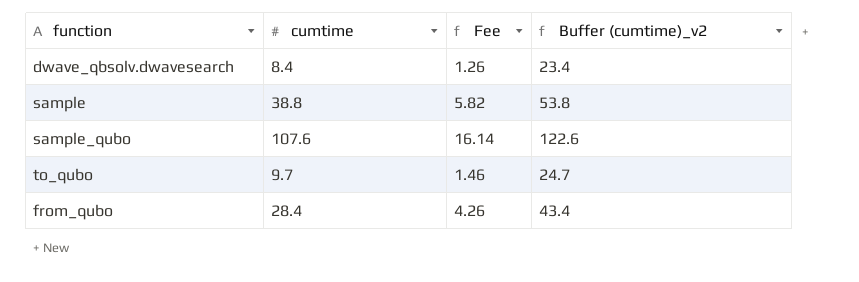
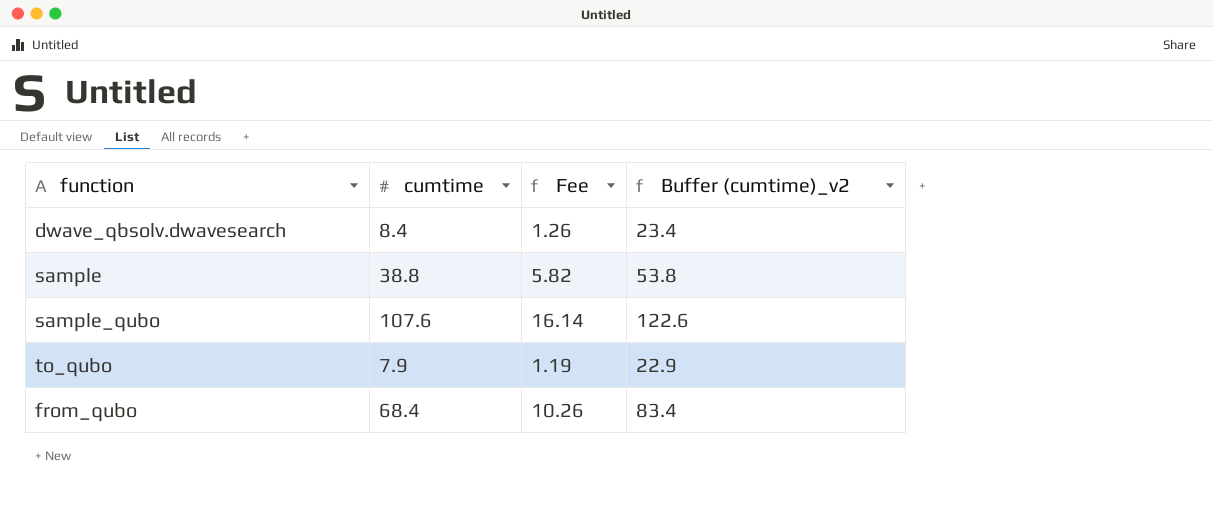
to_qubo | cumtime: 9.7 -> 7.9
to_qubo | Fee: 1.46 -> 1.19
to_qubo | Buffer (cumtime)_v2: 24.7 -> 22.9
from_qubo | cumtime: 28.4 -> 68.4
from_qubo | Fee: 4.26 -> 10.26
from_qubo | Buffer (cumtime)_v2: 43.4 -> 83.4

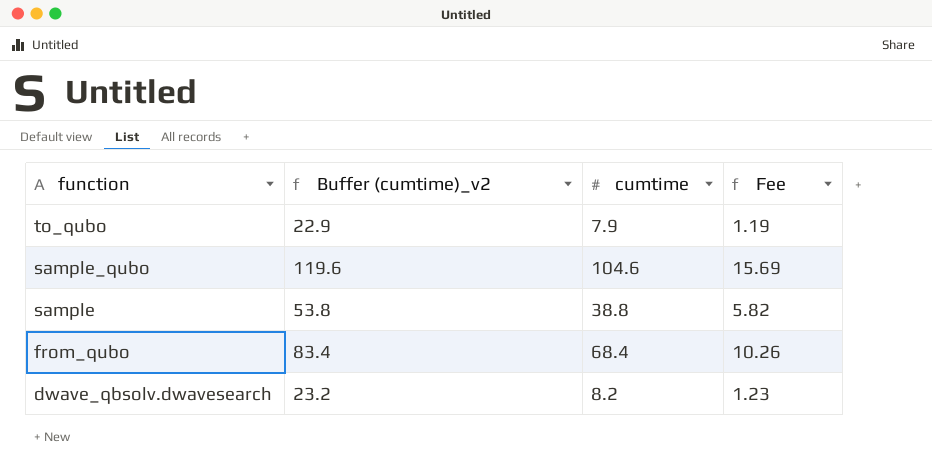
row order: none -> function descending
column Buffer (cumtime)_v2 | position: 4 -> 2
sample_qubo | Buffer (cumtime)_v2: 122.6 -> 119.6
sample_qubo | cumtime: 107.6 -> 104.6
sample_qubo | Fee: 16.14 -> 15.69
dwave_qbsolv.dwavesearch | Buffer (cumtime)_v2: 23.4 -> 23.2
dwave_qbsolv.dwavesearch | cumtime: 8.4 -> 8.2
dwave_qbsolv.dwavesearch | Fee: 1.26 -> 1.23

